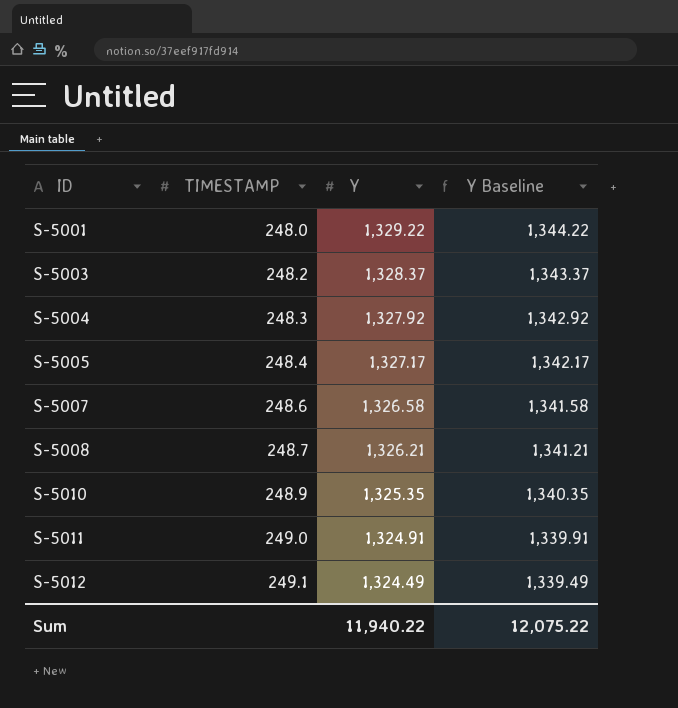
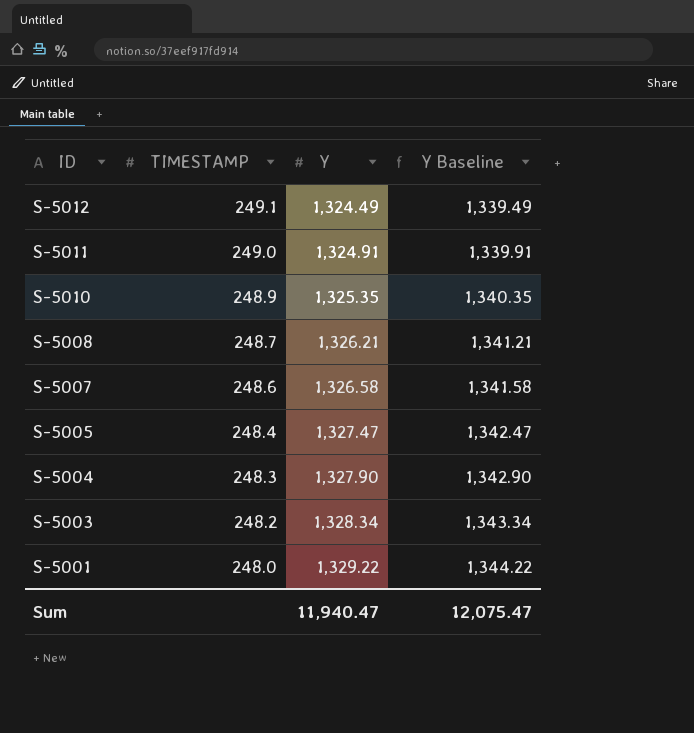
row order: ID ascending -> ID descending
S-5005 | Y: 1,327.17 -> 1,327.47
S-5005 | Y Baseline: 1,342.17 -> 1,342.47
S-5004 | Y: 1,327.92 -> 1,327.90
S-5004 | Y Baseline: 1,342.92 -> 1,342.90
S-5003 | Y: 1,328.37 -> 1,328.34
S-5003 | Y Baseline: 1,343.37 -> 1,343.34
Sum | Y: 11,940.22 -> 11,940.47
Sum | Y Baseline: 12,075.22 -> 12,075.47

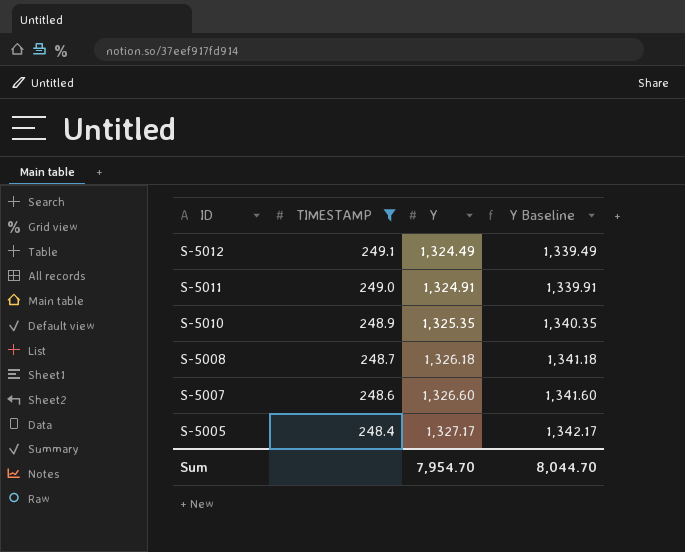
filter: none -> TIMESTAMP >= 248.4
S-5008 | Y: 1,326.21 -> 1,326.18
S-5008 | Y Baseline: 1,341.21 -> 1,341.18
S-5007 | Y: 1,326.58 -> 1,326.60
S-5007 | Y Baseline: 1,341.58 -> 1,341.60
S-5005 | Y: 1,327.47 -> 1,327.17
S-5005 | Y Baseline: 1,342.47 -> 1,342.17
Sum | Y: 11,940.47 -> 7,954.70
Sum | Y Baseline: 12,075.47 -> 8,044.70

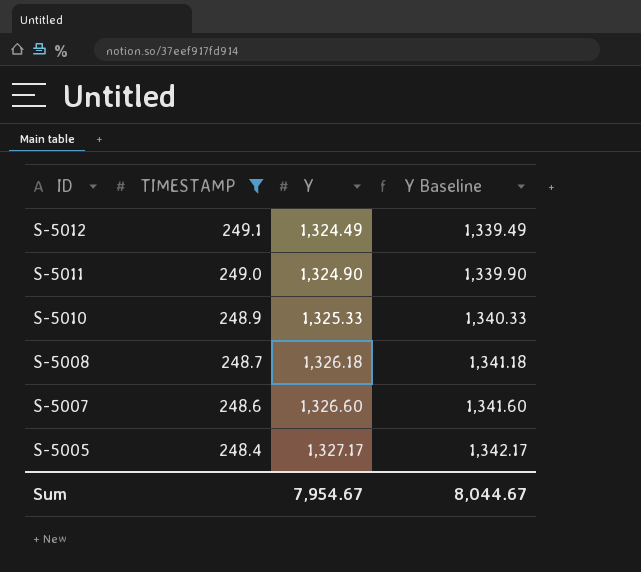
S-5011 | Y: 1,324.91 -> 1,324.90
S-5011 | Y Baseline: 1,339.91 -> 1,339.90
S-5010 | Y: 1,325.35 -> 1,325.33
S-5010 | Y Baseline: 1,340.35 -> 1,340.33
Sum | Y: 7,954.70 -> 7,954.67
Sum | Y Baseline: 8,044.70 -> 8,044.67

